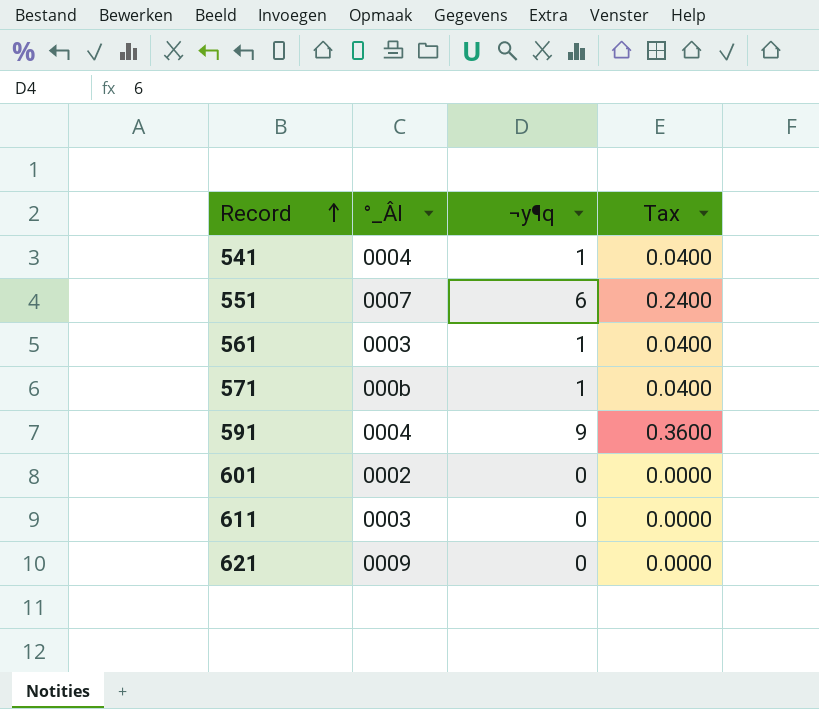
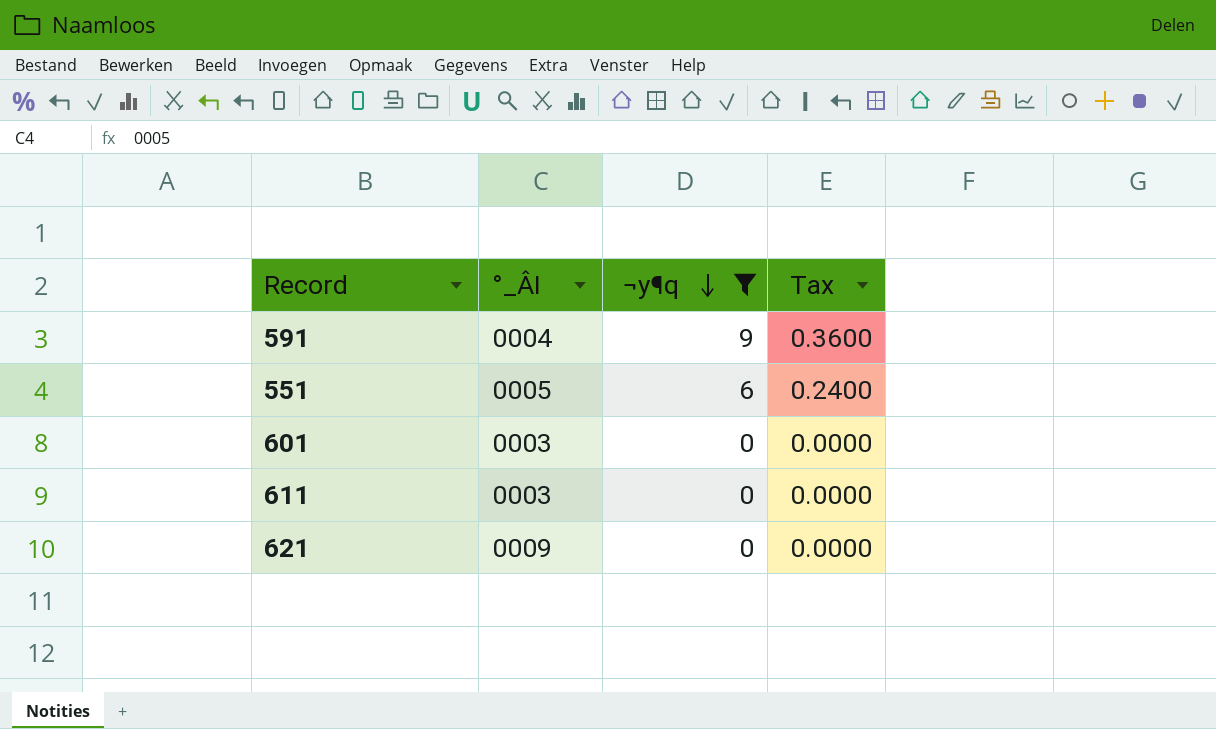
filter: none -> ¬y¶q != 1
row order: Record ascending -> ¬y¶q descending
551 | °_ÂI: 0007 -> 0005
601 | °_ÂI: 0002 -> 0003

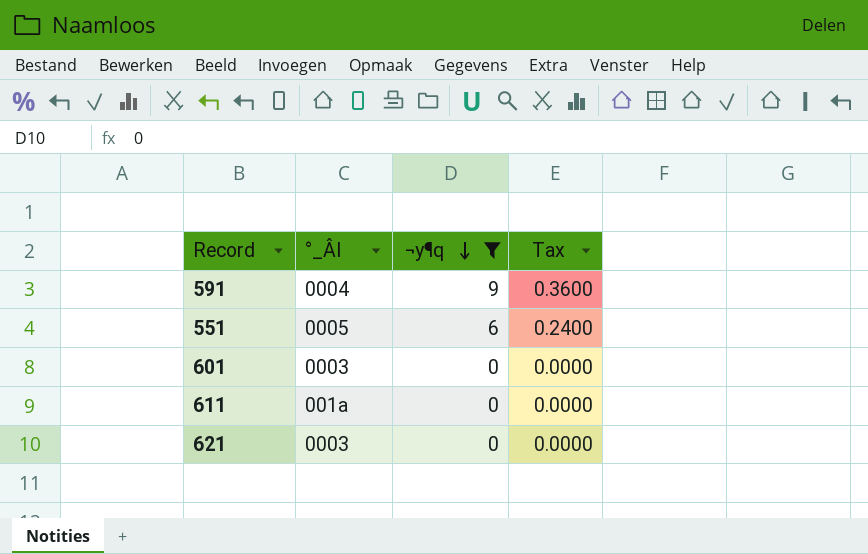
611 | °_ÂI: 0003 -> 001a
621 | °_ÂI: 0009 -> 0003

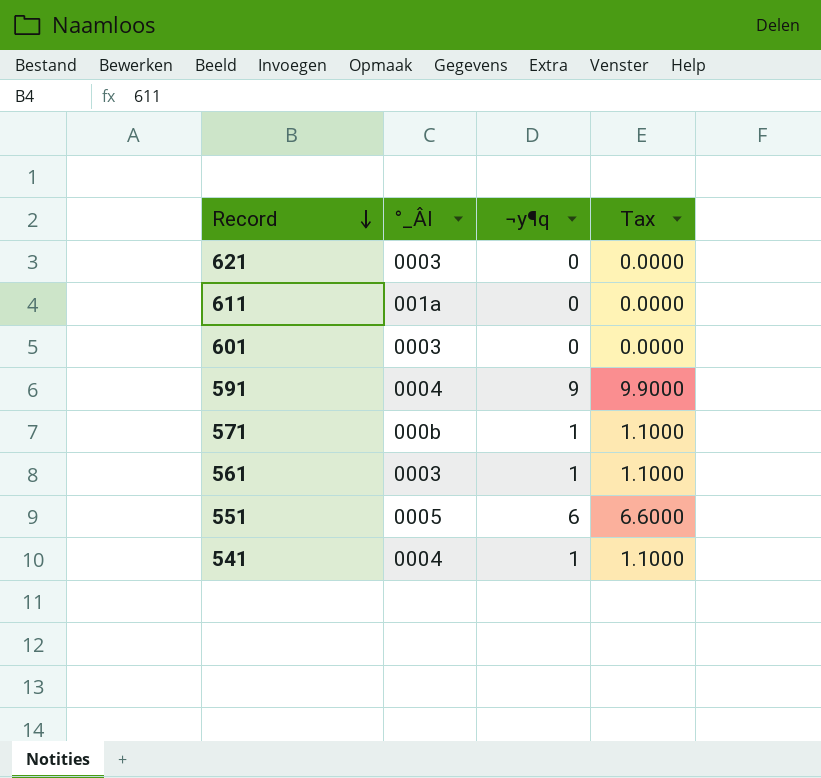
filter: ¬y¶q != 1 -> none
row order: ¬y¶q descending -> Record descending
column Tax | formula: [¬y¶q] * 0.04 -> [¬y¶q] * 1.1

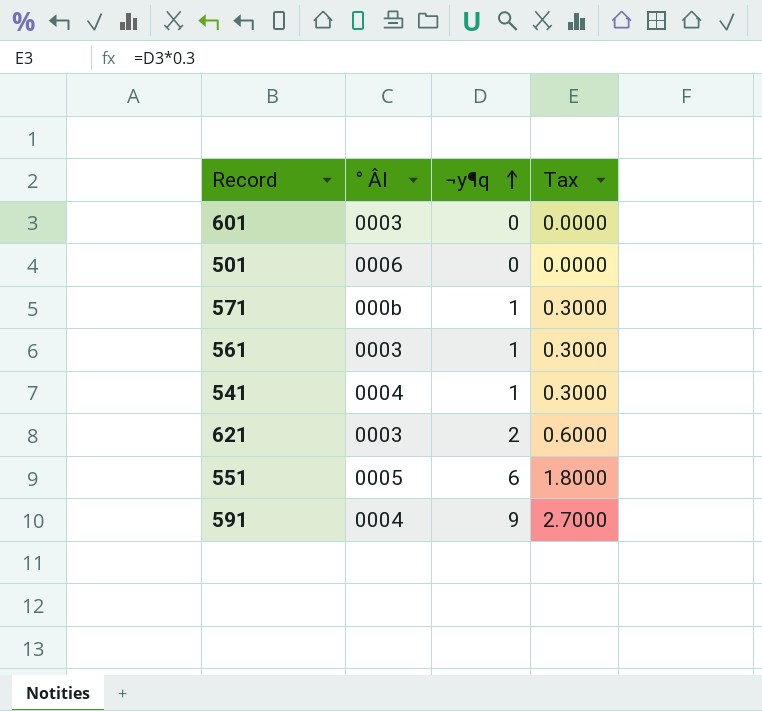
row order: Record descending -> ¬y¶q ascending
column name: °_ÂI -> ° ÂI
column Tax | formula: [¬y¶q] * 1.1 -> [¬y¶q] * 0.3
row 611: 001a | 0 | 0.0000 -> none
row 501: none -> 0006 | 0 | 0.0000
621 | ¬y¶q: 0 -> 2

